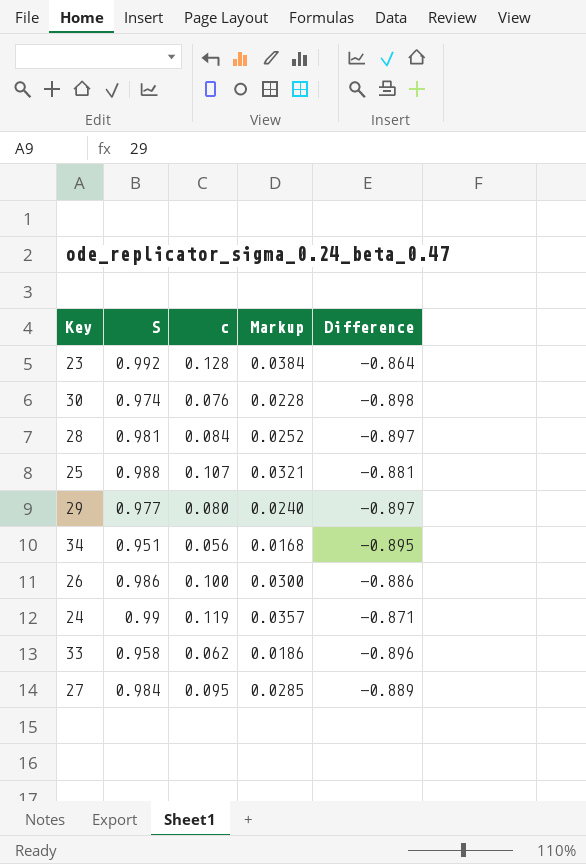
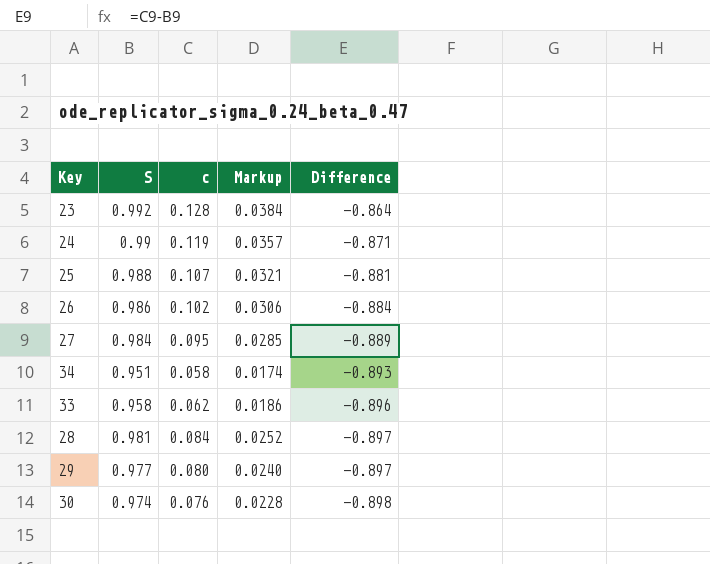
row order: none -> Difference descending
26 | c: 0.100 -> 0.102
26 | Markup: 0.0300 -> 0.0306
26 | Difference: -0.886 -> -0.884
34 | c: 0.056 -> 0.058
34 | Markup: 0.0168 -> 0.0174
34 | Difference: -0.895 -> -0.893

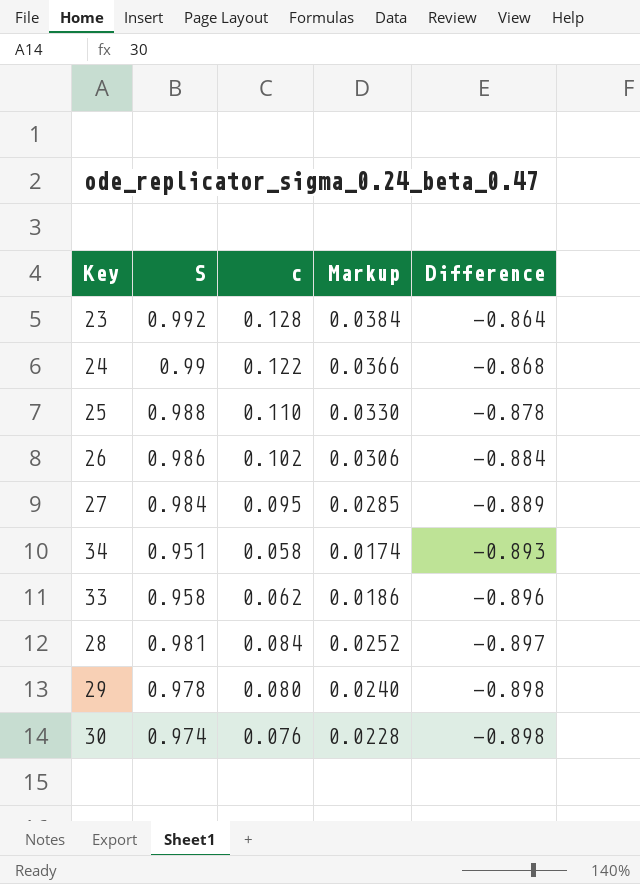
24 | c: 0.119 -> 0.122
24 | Markup: 0.0357 -> 0.0366
24 | Difference: -0.871 -> -0.868
25 | c: 0.107 -> 0.110
25 | Markup: 0.0321 -> 0.0330
25 | Difference: -0.881 -> -0.878
29 | S: 0.977 -> 0.978
29 | Difference: -0.897 -> -0.898

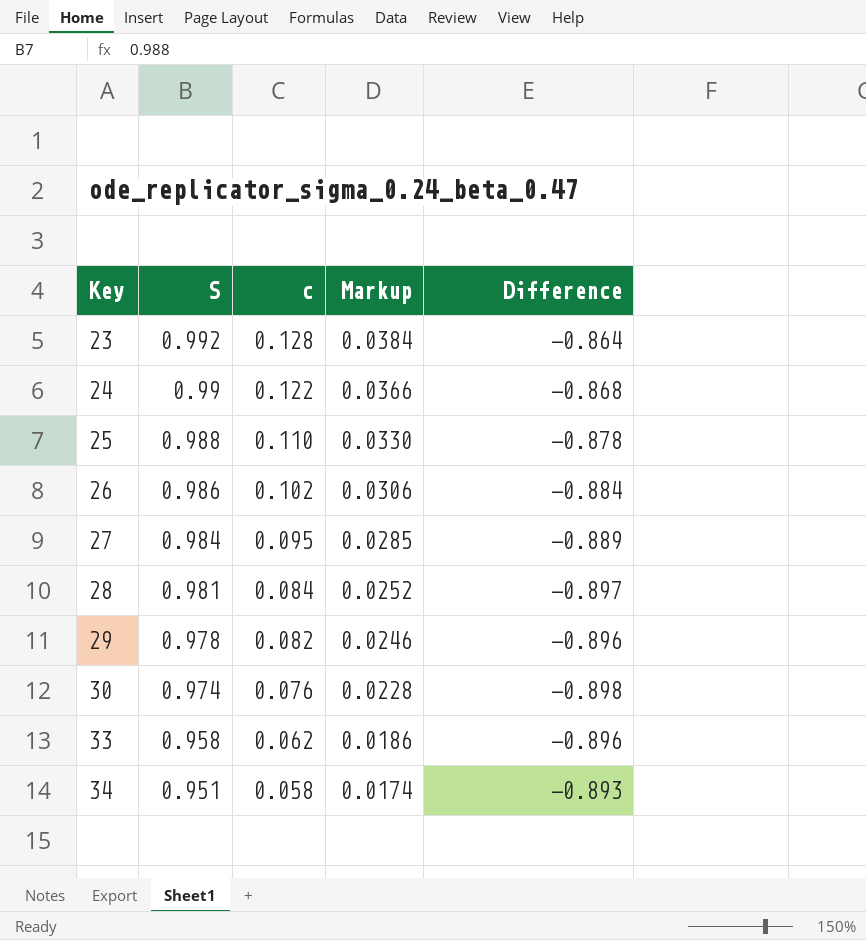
row order: Difference descending -> Key ascending
29 | c: 0.080 -> 0.082
29 | Markup: 0.0240 -> 0.0246
29 | Difference: -0.898 -> -0.896

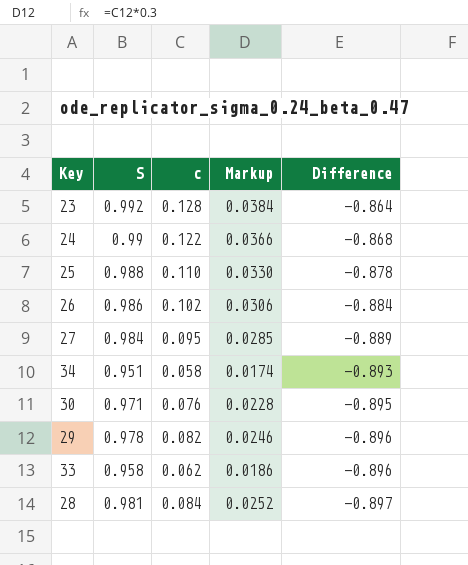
row order: Key ascending -> Difference descending
30 | S: 0.974 -> 0.971
30 | Difference: -0.898 -> -0.895

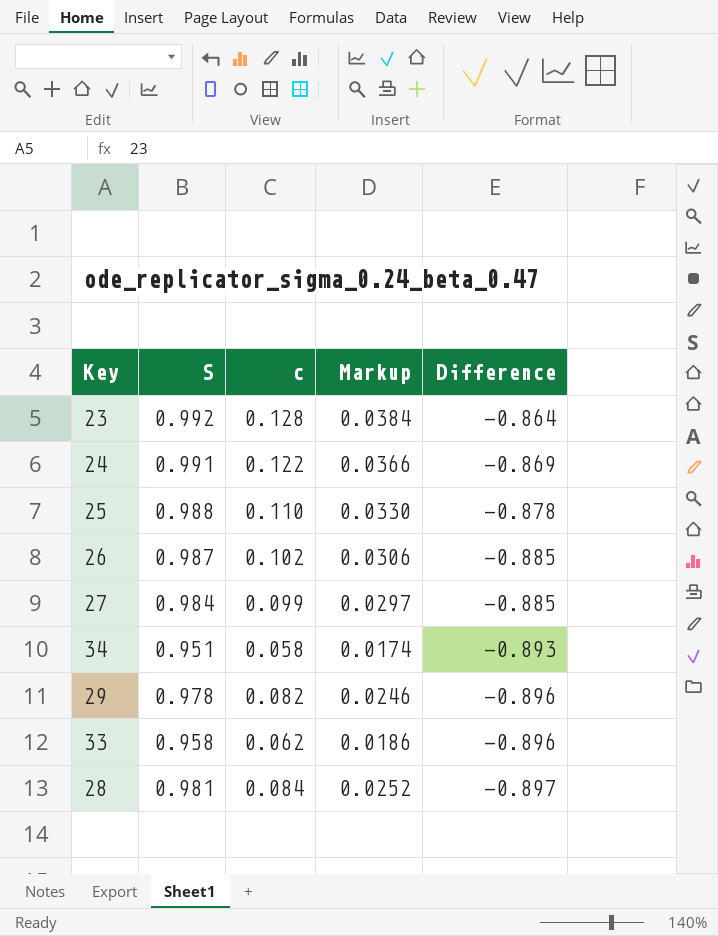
row 30: 0.971 | 0.076 | 0.0228 | -0.895 -> none
24 | S: 0.99 -> 0.991
24 | Difference: -0.868 -> -0.869
26 | S: 0.986 -> 0.987
26 | Difference: -0.884 -> -0.885
27 | c: 0.095 -> 0.099
27 | Markup: 0.0285 -> 0.0297
27 | Difference: -0.889 -> -0.885

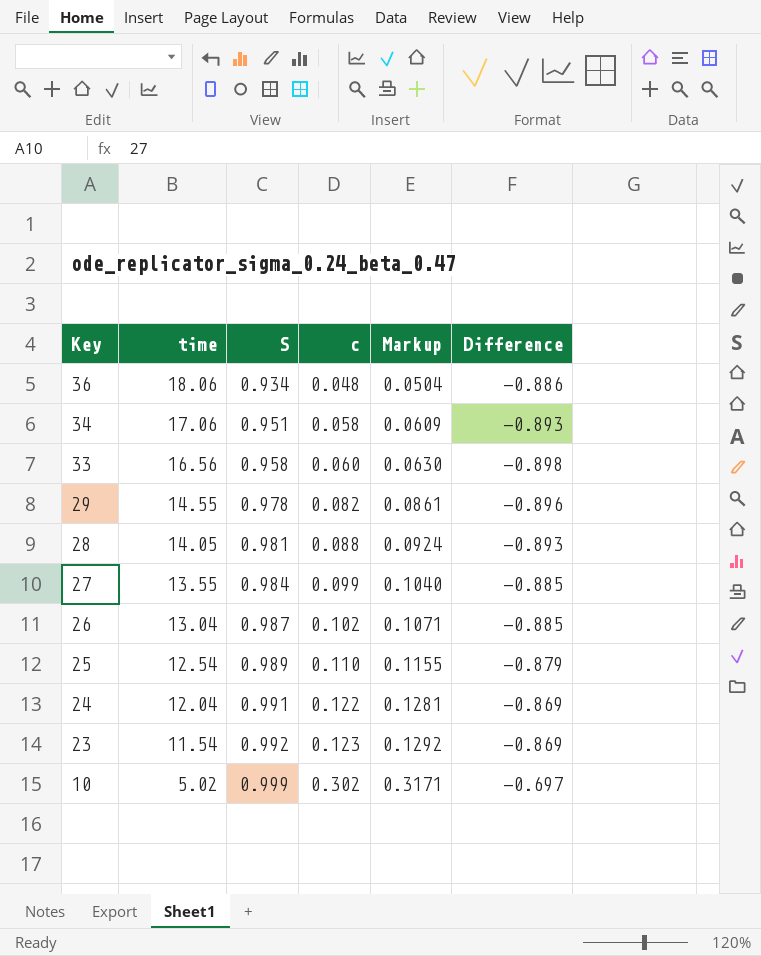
row order: Difference descending -> Key descending
column time | position: none -> 2
column Markup | formula: [c] * 0.3 -> [c] * 1.05
row 36: none -> 18.06 | 0.934 | 0.048 | 0.0504 | -0.886
33 | c: 0.062 -> 0.060
33 | Difference: -0.896 -> -0.898
28 | c: 0.084 -> 0.088
28 | Difference: -0.897 -> -0.893
25 | S: 0.988 -> 0.989
25 | Difference: -0.878 -> -0.879
23 | c: 0.128 -> 0.123
23 | Difference: -0.864 -> -0.869
row 10: none -> 5.02 | 0.999 | 0.302 | 0.3171 | -0.697

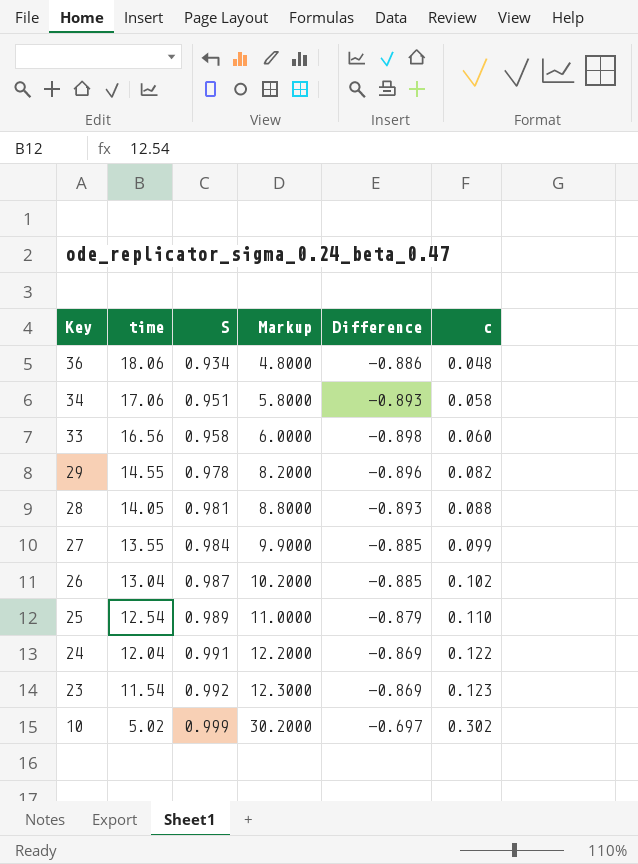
column Markup | formula: [c] * 1.05 -> [c] * 100
column c | position: 4 -> 6

